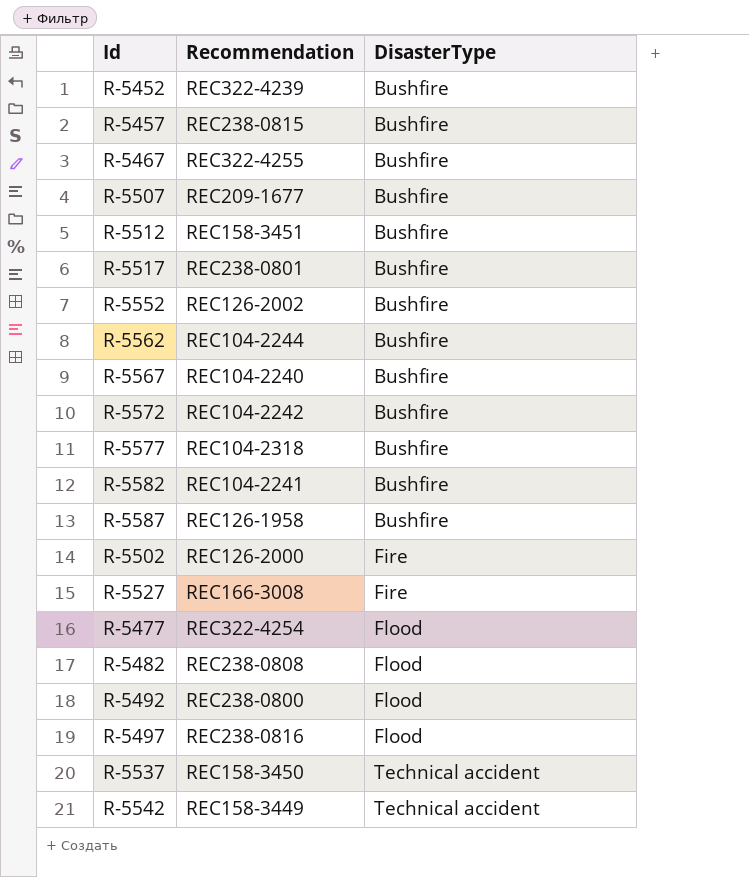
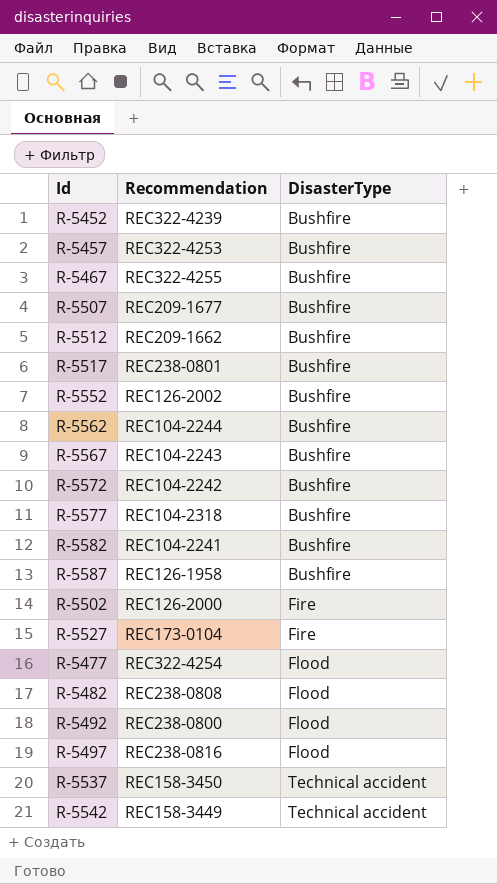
R-5457 | Recommendation: REC238-0815 -> REC322-4253
R-5512 | Recommendation: REC158-3451 -> REC209-1662
R-5567 | Recommendation: REC104-2240 -> REC104-2243
R-5527 | Recommendation: REC166-3008 -> REC173-0104

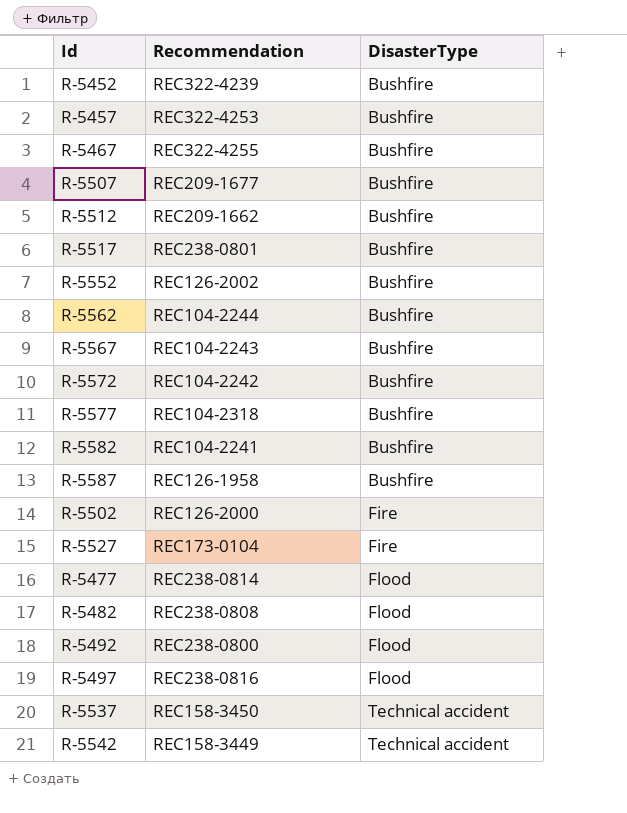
R-5477 | Recommendation: REC322-4254 -> REC238-0814

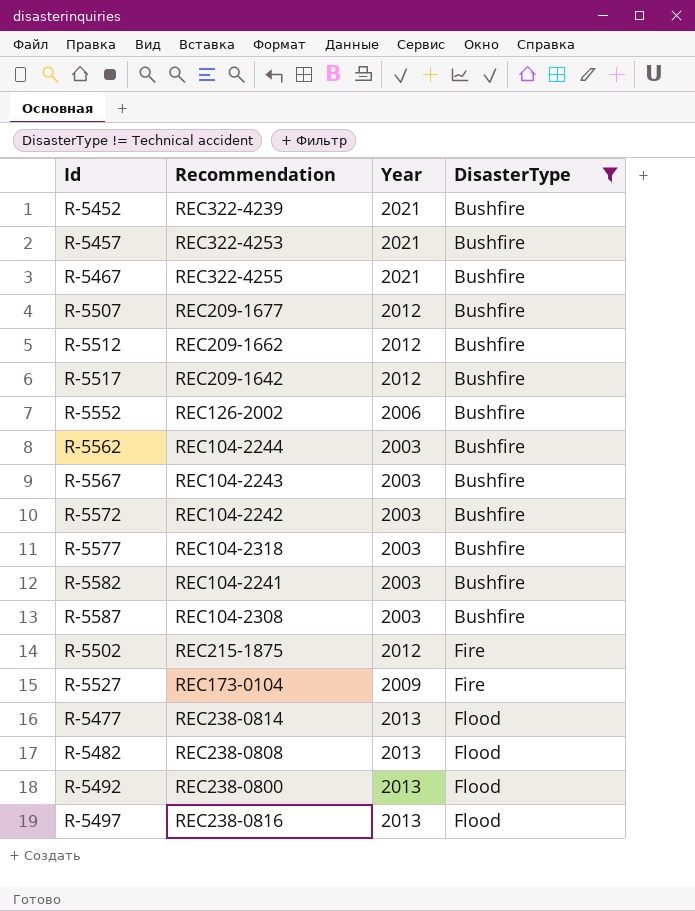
filter: none -> DisasterType != Technical accident
column Year | position: none -> 3
R-5517 | Recommendation: REC238-0801 -> REC209-1642
R-5587 | Recommendation: REC126-1958 -> REC104-2308
R-5502 | Recommendation: REC126-2000 -> REC215-1875

